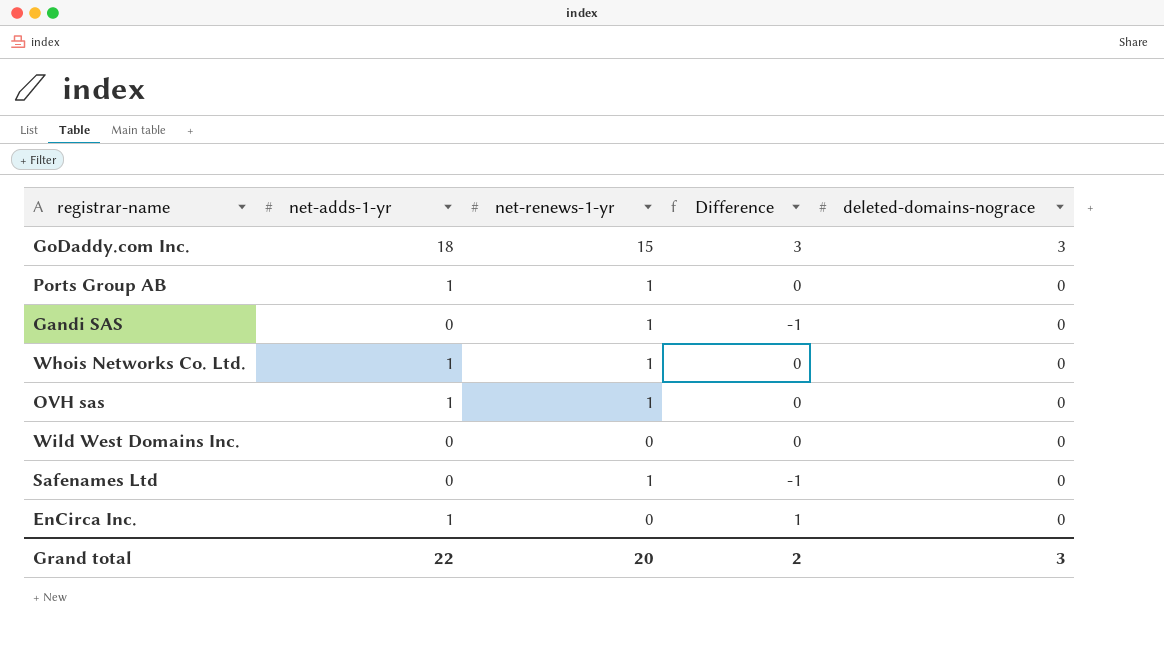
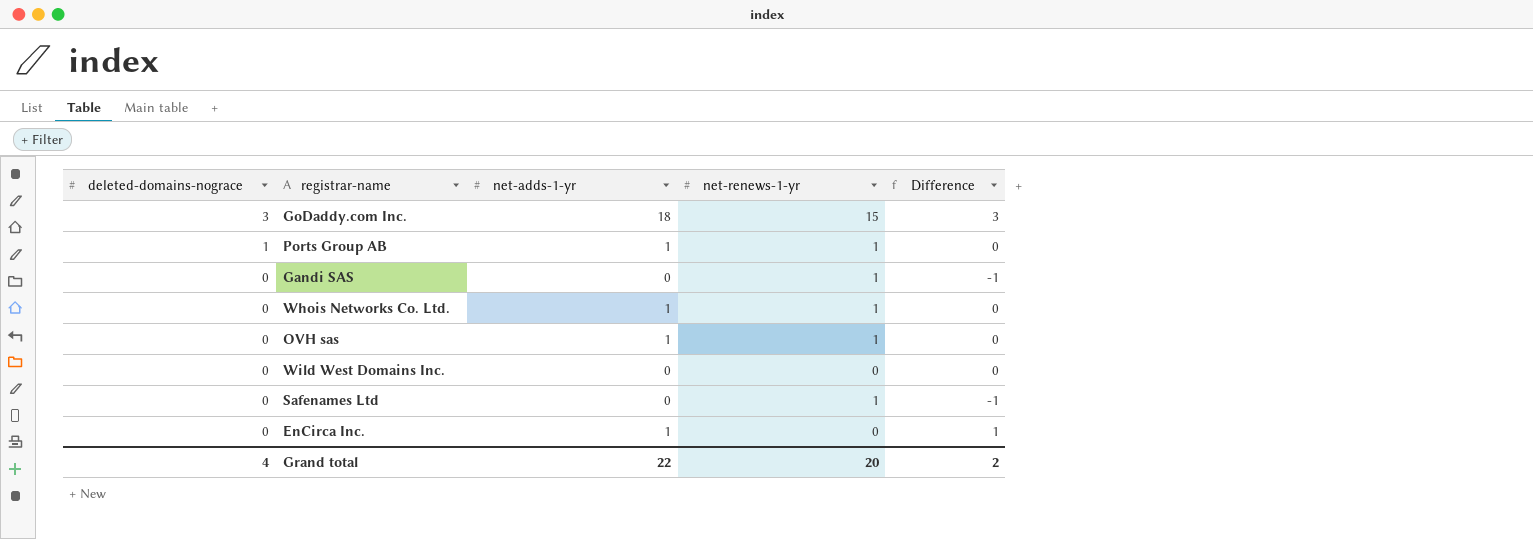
column deleted-domains-nograce | position: 5 -> 1
Ports Group AB | deleted-domains-nograce: 0 -> 1
Grand total | deleted-domains-nograce: 3 -> 4

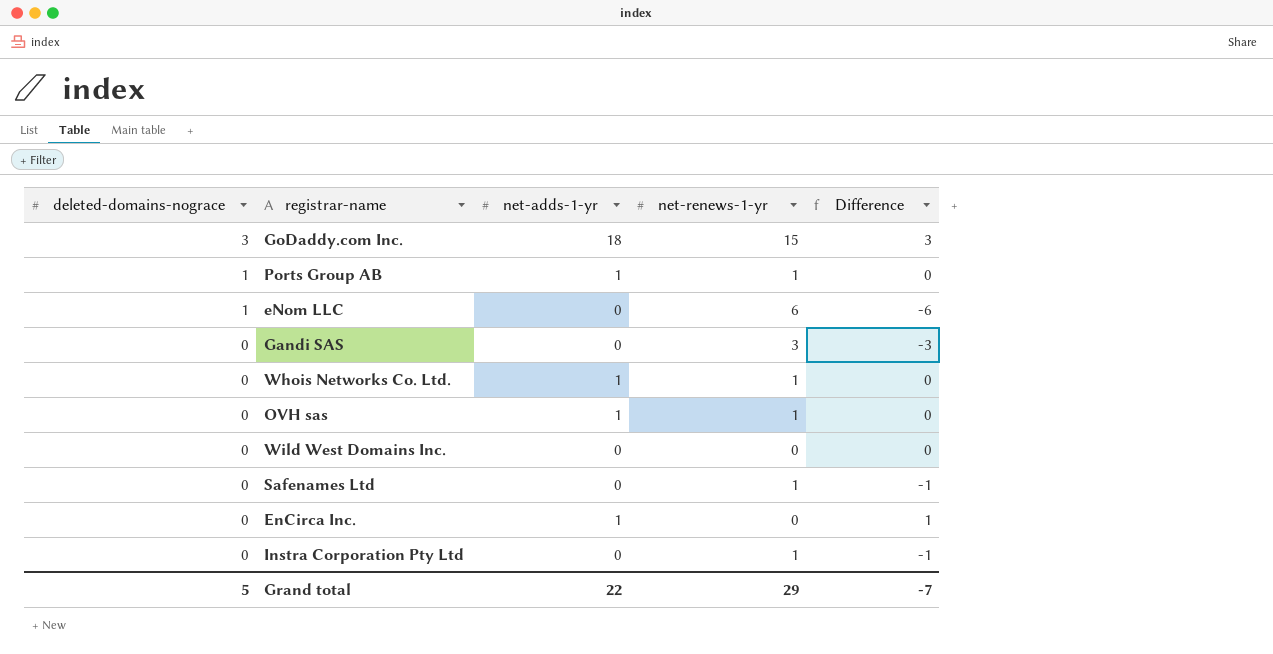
row eNom LLC: none -> 1 | 0 | 6 | -6
Gandi SAS | net-renews-1-yr: 1 -> 3
Gandi SAS | Difference: -1 -> -3
row Instra Corporation Pty Ltd: none -> 0 | 0 | 1 | -1
Grand total | deleted-domains-nograce: 4 -> 5
Grand total | net-renews-1-yr: 20 -> 29
Grand total | Difference: 2 -> -7

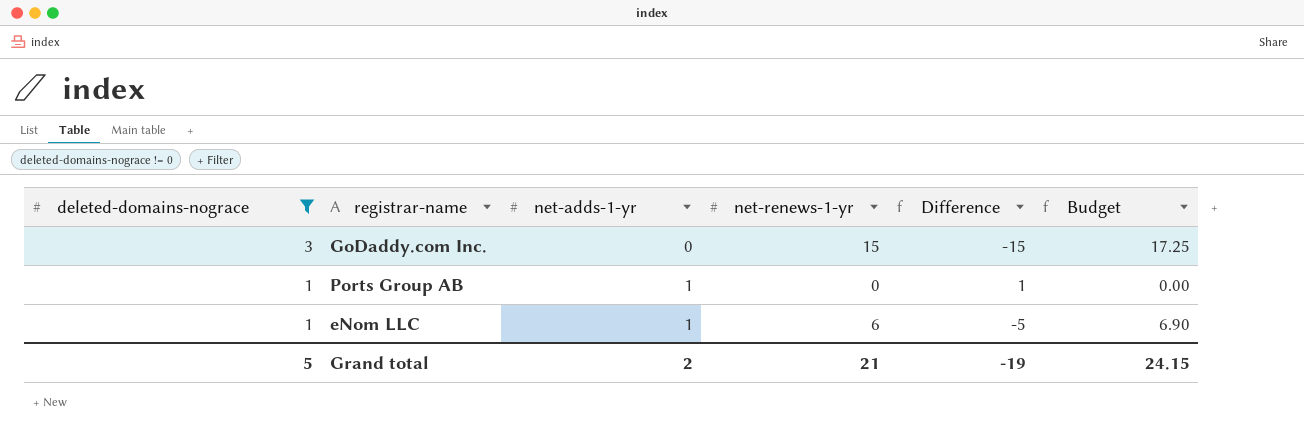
filter: none -> deleted-domains-nograce != 0
column Budget | formula: none -> [net-renews-1-yr] * 1.15
GoDaddy.com Inc. | net-adds-1-yr: 18 -> 0
GoDaddy.com Inc. | Difference: 3 -> -15
Ports Group AB | net-renews-1-yr: 1 -> 0
Ports Group AB | Difference: 0 -> 1
eNom LLC | net-adds-1-yr: 0 -> 1
eNom LLC | Difference: -6 -> -5
Grand total | net-adds-1-yr: 22 -> 2
Grand total | net-renews-1-yr: 29 -> 21
Grand total | Difference: -7 -> -19

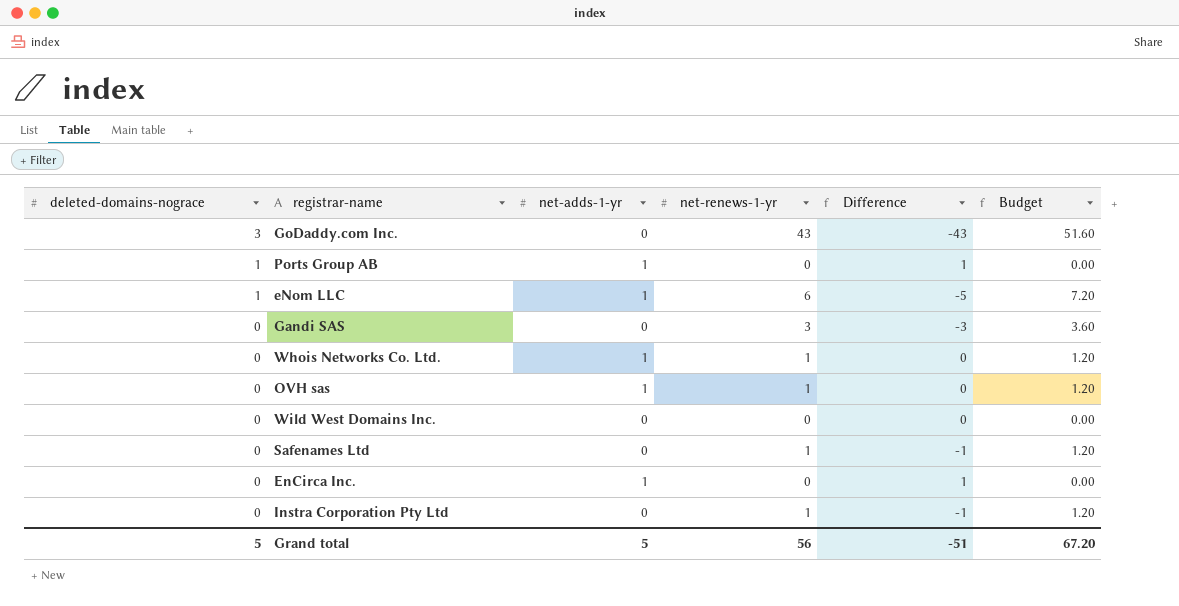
filter: deleted-domains-nograce != 0 -> none
column Budget | formula: [net-renews-1-yr] * 1.15 -> [net-renews-1-yr] * 1.2
GoDaddy.com Inc. | net-renews-1-yr: 15 -> 43
GoDaddy.com Inc. | Difference: -15 -> -43
Grand total | net-adds-1-yr: 2 -> 5
Grand total | net-renews-1-yr: 21 -> 56
Grand total | Difference: -19 -> -51
Grand total | Budget: 24.15 -> 67.20

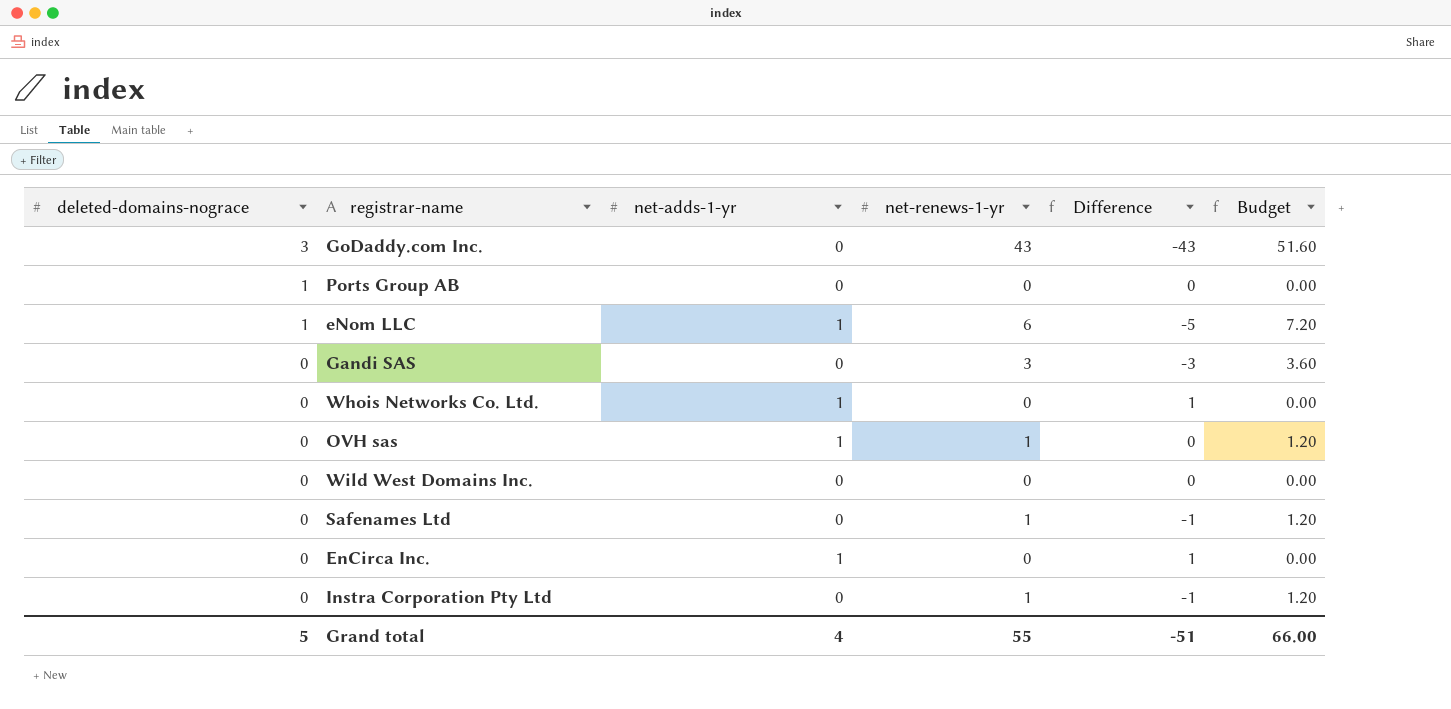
Ports Group AB | net-adds-1-yr: 1 -> 0
Ports Group AB | Difference: 1 -> 0
Whois Networks Co. Ltd. | net-renews-1-yr: 1 -> 0
Whois Networks Co. Ltd. | Difference: 0 -> 1
Whois Networks Co. Ltd. | Budget: 1.20 -> 0.00
Grand total | net-adds-1-yr: 5 -> 4
Grand total | net-renews-1-yr: 56 -> 55
Grand total | Budget: 67.20 -> 66.00

